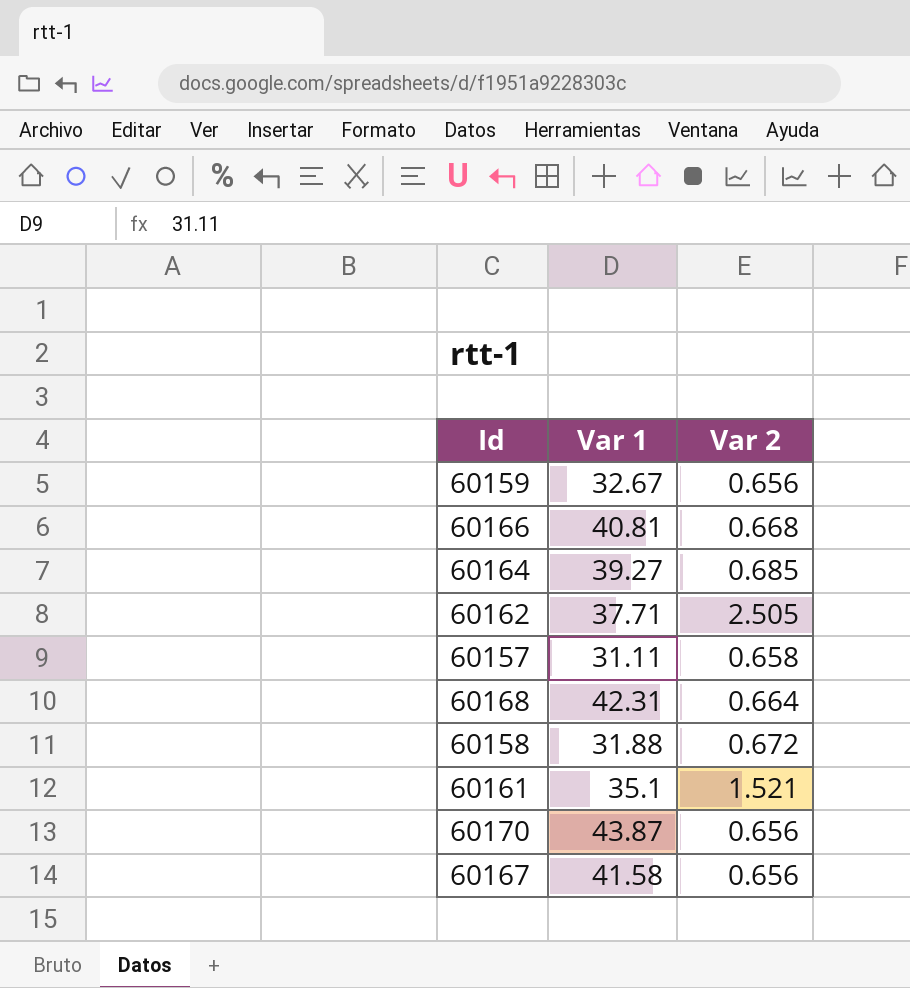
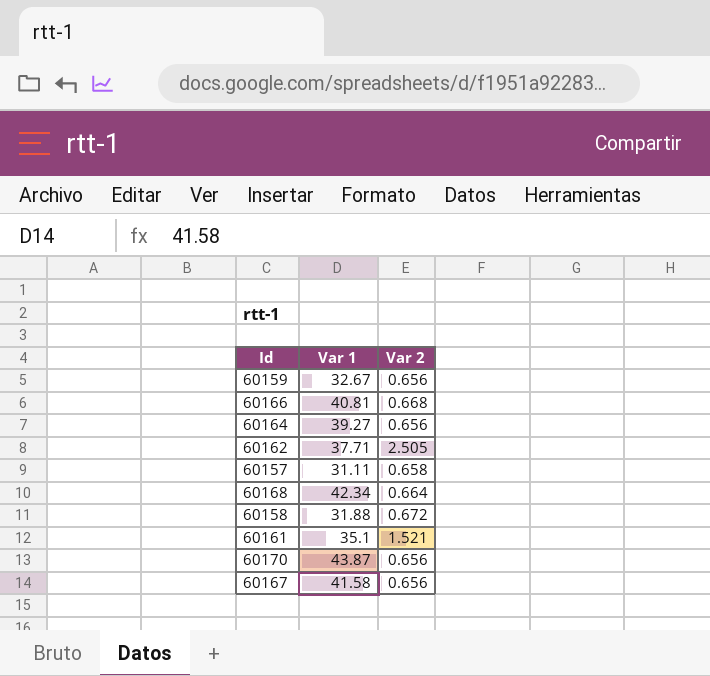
60164 | Var 2: 0.685 -> 0.656
60168 | Var 1: 42.31 -> 42.34

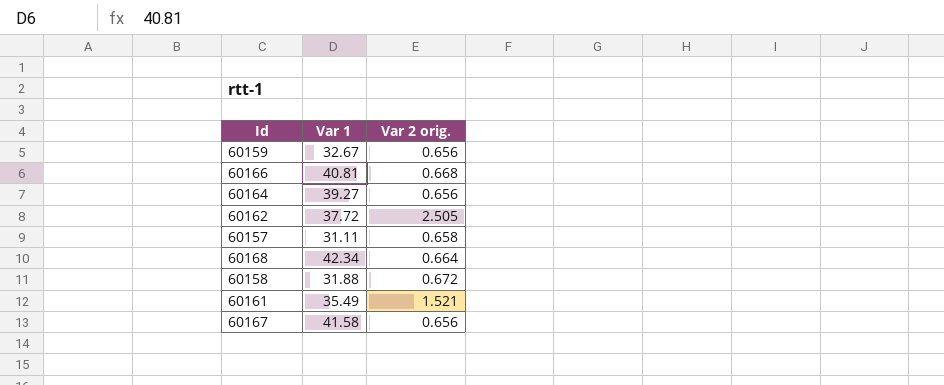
column name: Var 2 -> Var 2 orig.
row 60170: 43.87 | 0.656 -> none
60162 | Var 1: 37.71 -> 37.72
60161 | Var 1: 35.1 -> 35.49

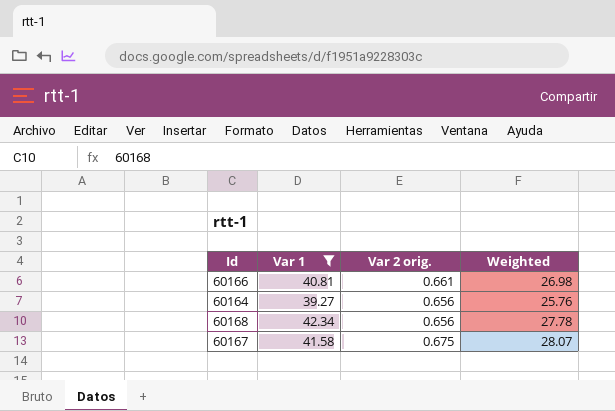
filter: none -> Var 1 >= 39.27
column Weighted | formula: none -> [Var 1] * [Var 2 orig.]
60166 | Var 2 orig.: 0.668 -> 0.661
60168 | Var 2 orig.: 0.664 -> 0.656
60167 | Var 2 orig.: 0.656 -> 0.675

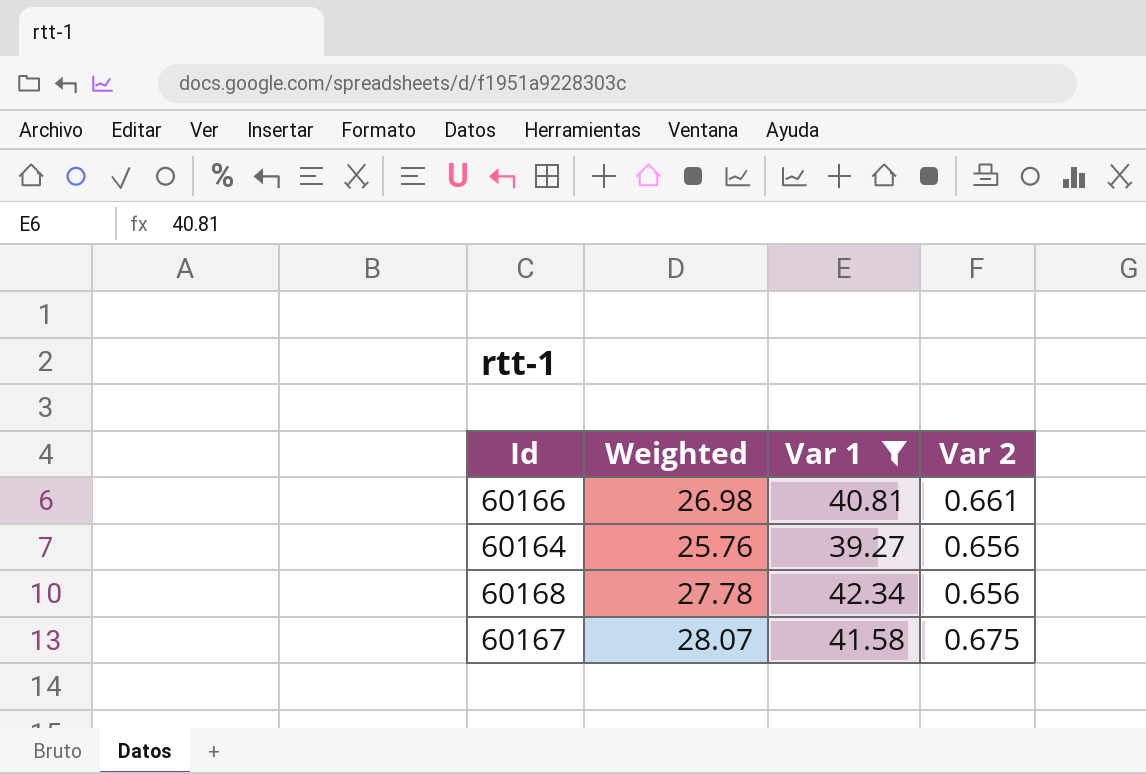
column Weighted | position: 4 -> 2
column name: Var 2 orig. -> Var 2

